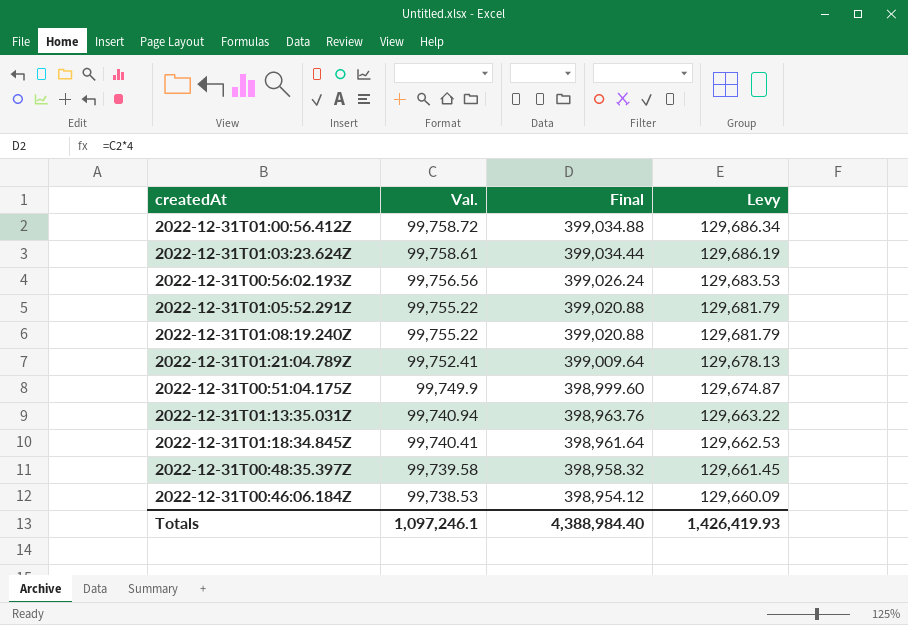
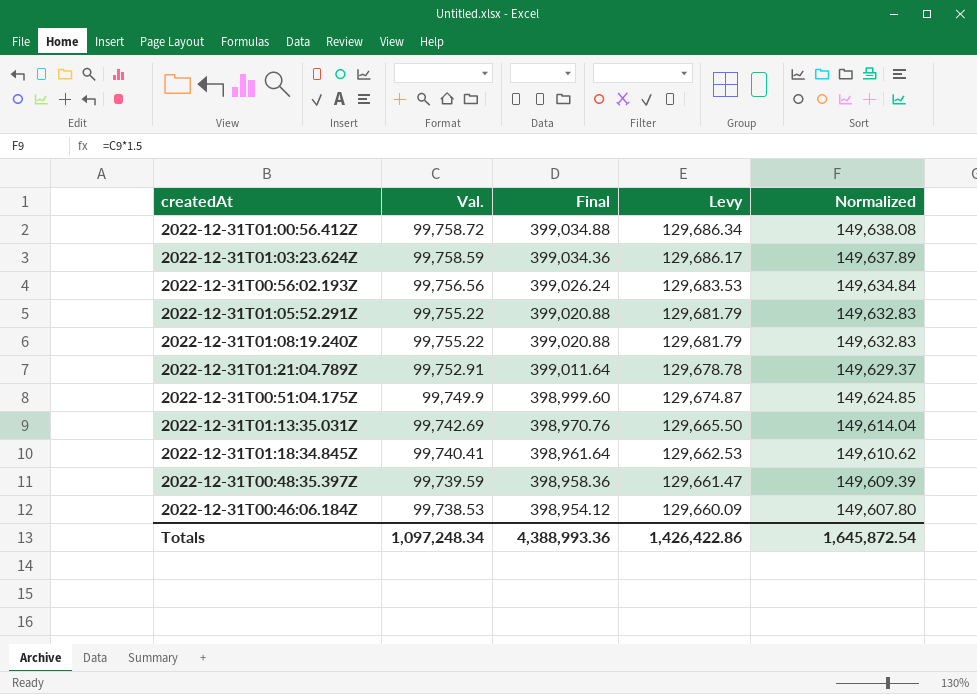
column Normalized | formula: none -> [Val.] * 1.5
2022-12-31T01:03:23.624Z | Val.: 99,758.61 -> 99,758.59
2022-12-31T01:03:23.624Z | Final: 399,034.44 -> 399,034.36
2022-12-31T01:03:23.624Z | Levy: 129,686.19 -> 129,686.17
2022-12-31T01:21:04.789Z | Val.: 99,752.41 -> 99,752.91
2022-12-31T01:21:04.789Z | Final: 399,009.64 -> 399,011.64
2022-12-31T01:21:04.789Z | Levy: 129,678.13 -> 129,678.78
2022-12-31T01:13:35.031Z | Val.: 99,740.94 -> 99,742.69
2022-12-31T01:13:35.031Z | Final: 398,963.76 -> 398,970.76
2022-12-31T01:13:35.031Z | Levy: 129,663.22 -> 129,665.50
2022-12-31T00:48:35.397Z | Val.: 99,739.58 -> 99,739.59
2022-12-31T00:48:35.397Z | Final: 398,958.32 -> 398,958.36
2022-12-31T00:48:35.397Z | Levy: 129,661.45 -> 129,661.47
Totals | Val.: 1,097,246.1 -> 1,097,248.34
Totals | Final: 4,388,984.40 -> 4,388,993.36
Totals | Levy: 1,426,419.93 -> 1,426,422.86

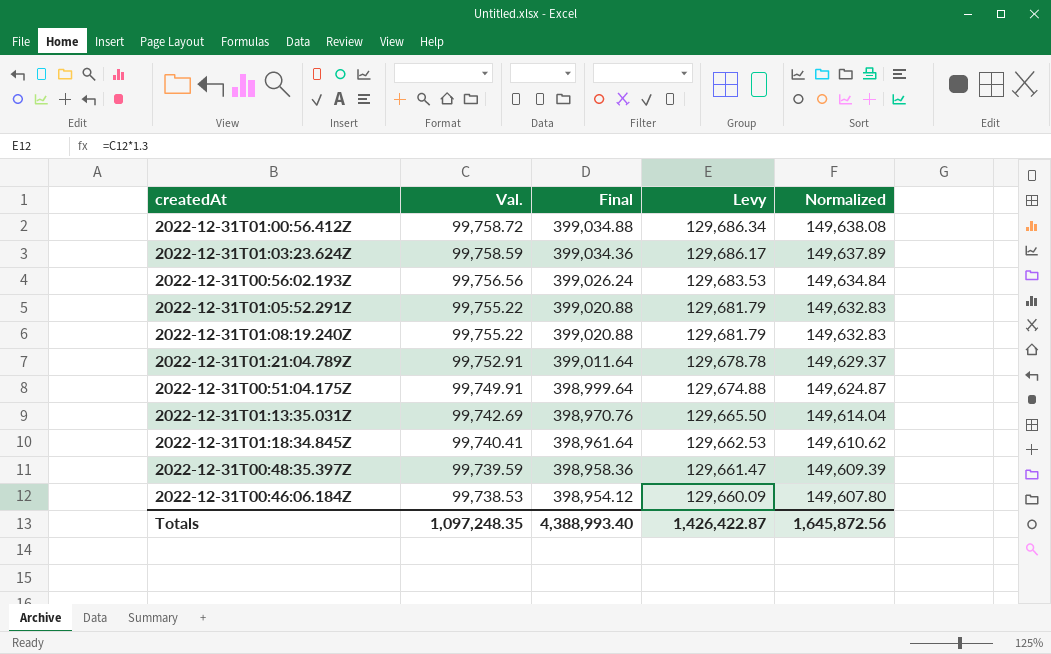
2022-12-31T00:51:04.175Z | Val.: 99,749.9 -> 99,749.91
2022-12-31T00:51:04.175Z | Final: 398,999.60 -> 398,999.64
2022-12-31T00:51:04.175Z | Levy: 129,674.87 -> 129,674.88
2022-12-31T00:51:04.175Z | Normalized: 149,624.85 -> 149,624.87
Totals | Val.: 1,097,248.34 -> 1,097,248.35
Totals | Final: 4,388,993.36 -> 4,388,993.40
Totals | Levy: 1,426,422.86 -> 1,426,422.87
Totals | Normalized: 1,645,872.54 -> 1,645,872.56

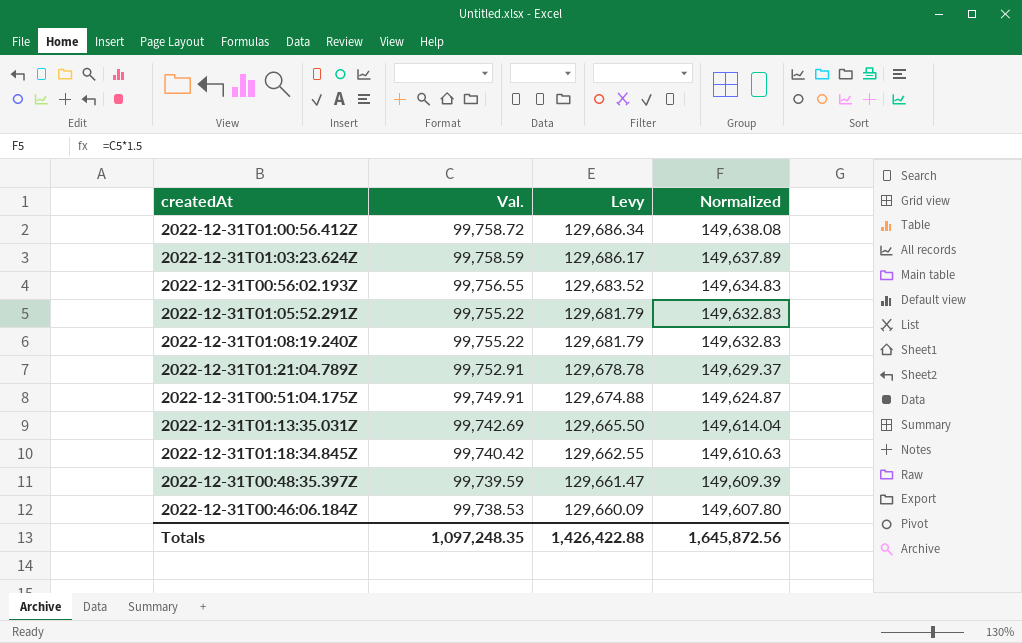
column Final | formula: [Val.] * 4 -> none
2022-12-31T00:56:02.193Z | Val.: 99,756.56 -> 99,756.55
2022-12-31T00:56:02.193Z | Levy: 129,683.53 -> 129,683.52
2022-12-31T00:56:02.193Z | Normalized: 149,634.84 -> 149,634.83
2022-12-31T01:18:34.845Z | Val.: 99,740.41 -> 99,740.42
2022-12-31T01:18:34.845Z | Levy: 129,662.53 -> 129,662.55
2022-12-31T01:18:34.845Z | Normalized: 149,610.62 -> 149,610.63
Totals | Levy: 1,426,422.87 -> 1,426,422.88

